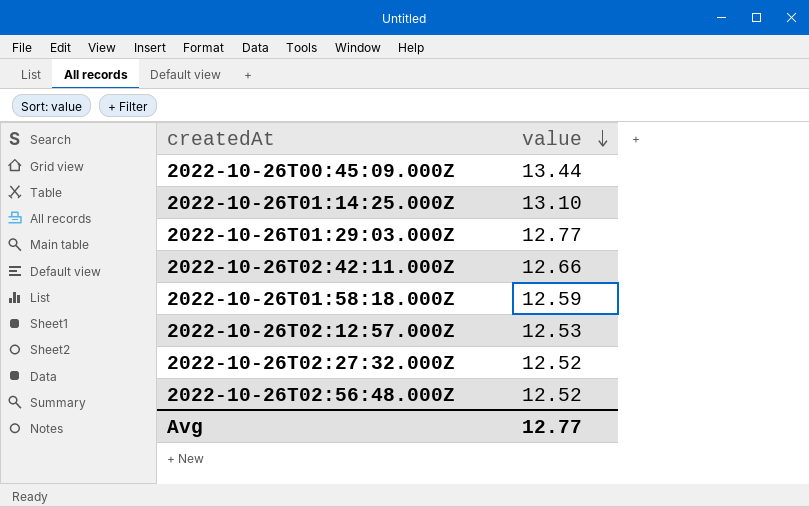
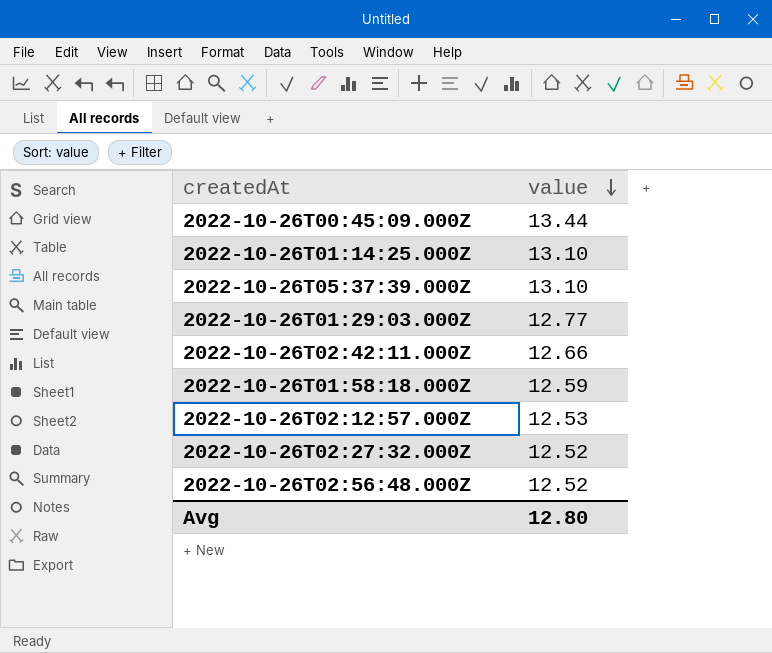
row 2022-10-26T05:37:39.000Z: none -> 13.10
Avg | value: 12.77 -> 12.80

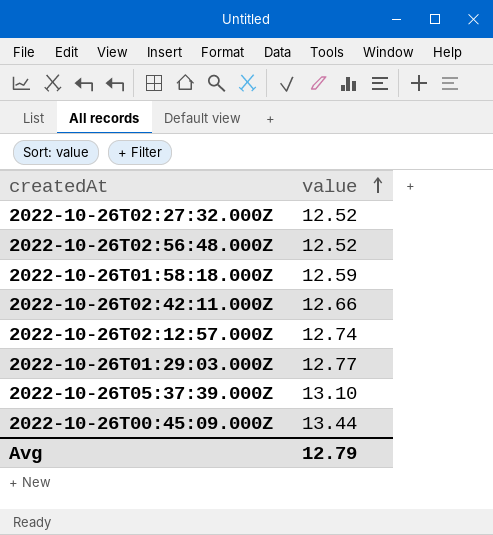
row order: value descending -> value ascending
row 2022-10-26T01:14:25.000Z: 13.10 -> none
2022-10-26T02:12:57.000Z | value: 12.53 -> 12.74
Avg | value: 12.80 -> 12.79

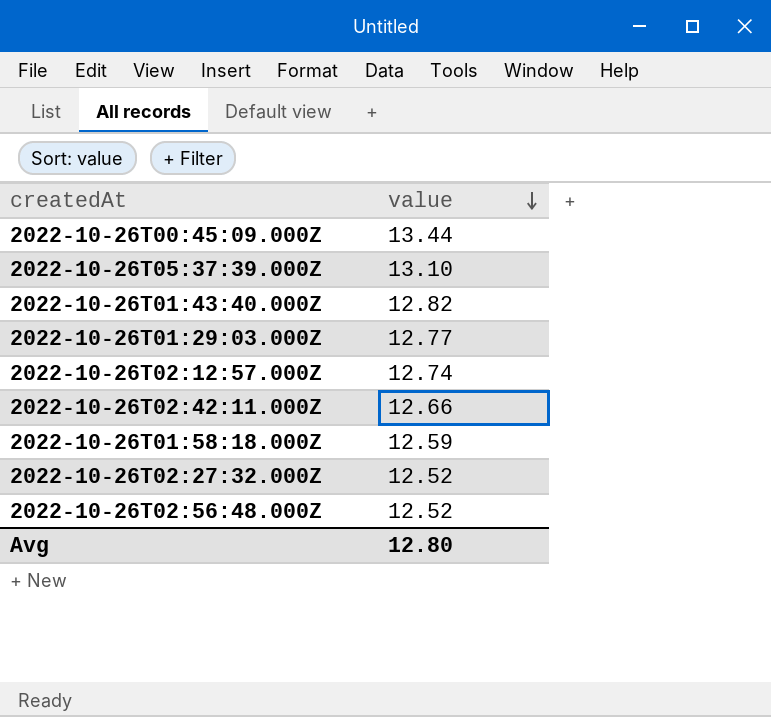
row order: value ascending -> value descending
row 2022-10-26T01:43:40.000Z: none -> 12.82
Avg | value: 12.79 -> 12.80

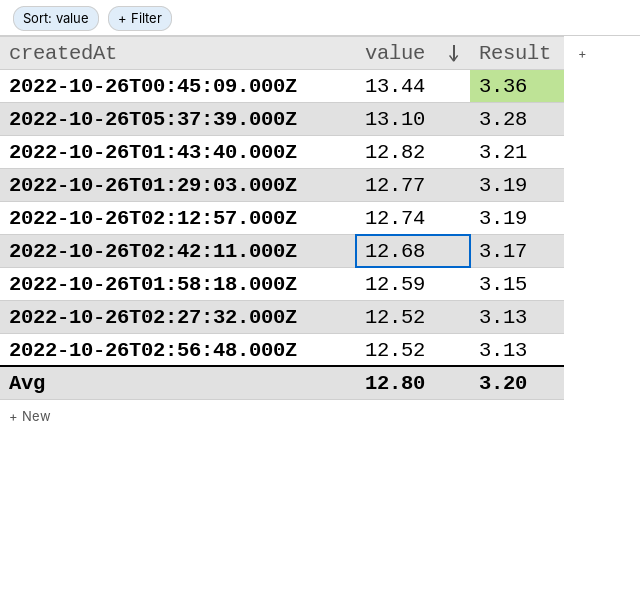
column Result | formula: none -> [value] * 0.25
2022-10-26T02:42:11.000Z | value: 12.66 -> 12.68

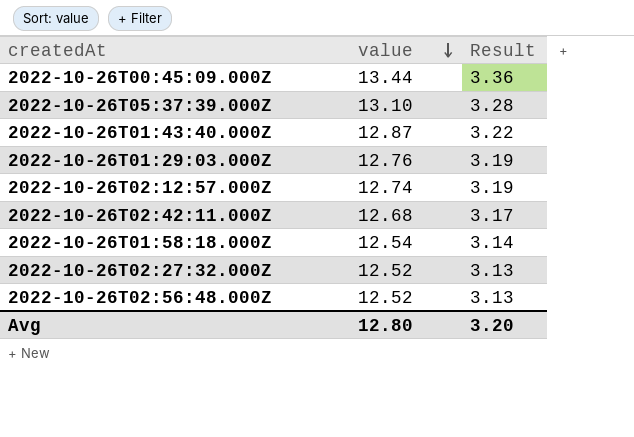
2022-10-26T01:43:40.000Z | value: 12.82 -> 12.87
2022-10-26T01:43:40.000Z | Result: 3.21 -> 3.22
2022-10-26T01:29:03.000Z | value: 12.77 -> 12.76
2022-10-26T01:58:18.000Z | value: 12.59 -> 12.54
2022-10-26T01:58:18.000Z | Result: 3.15 -> 3.14

